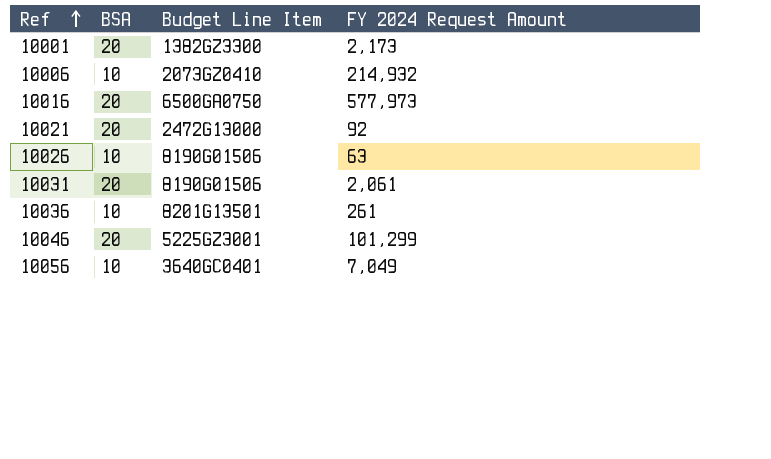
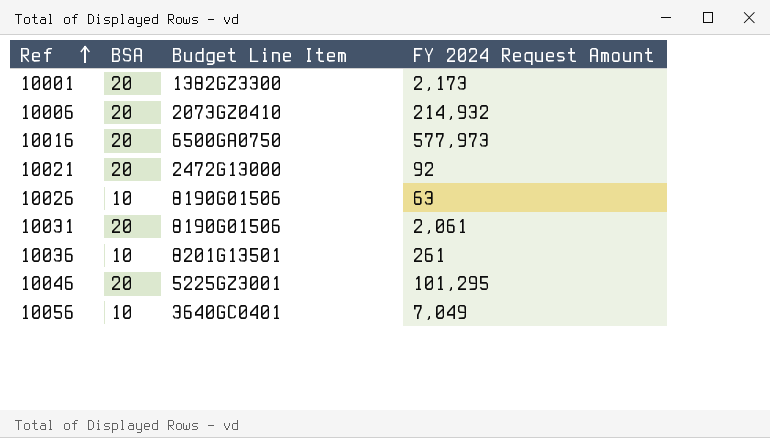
10006 | BSA: 10 -> 20
10046 | FY 2024 Request Amount: 101,299 -> 101,295

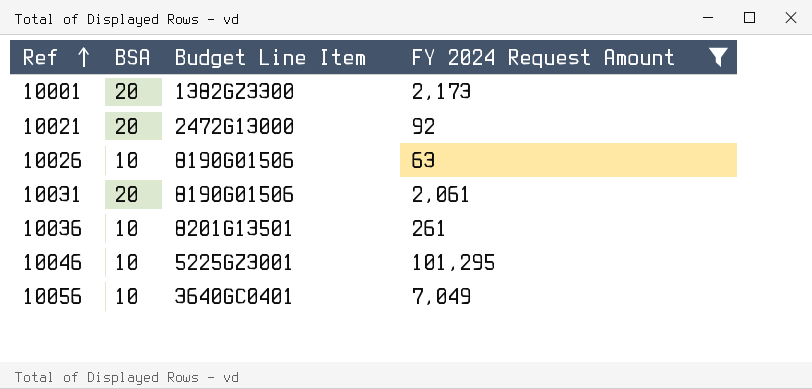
filter: none -> FY 2024 Request Amount <= 101,295
10046 | BSA: 20 -> 10

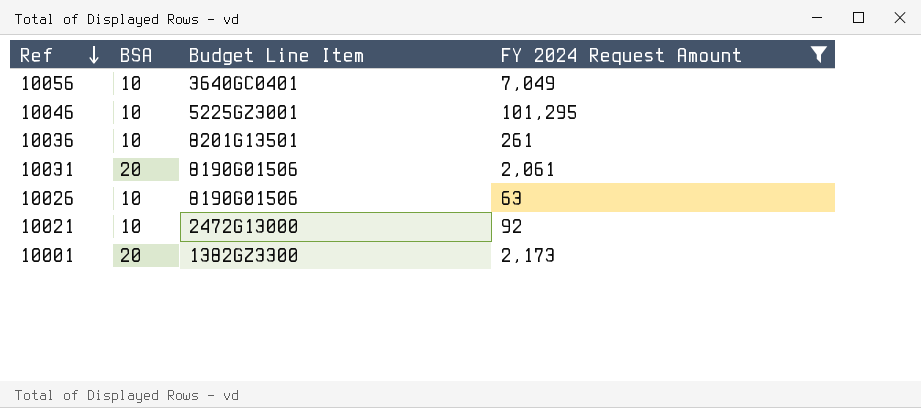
row order: Ref ascending -> Ref descending
10021 | BSA: 20 -> 10

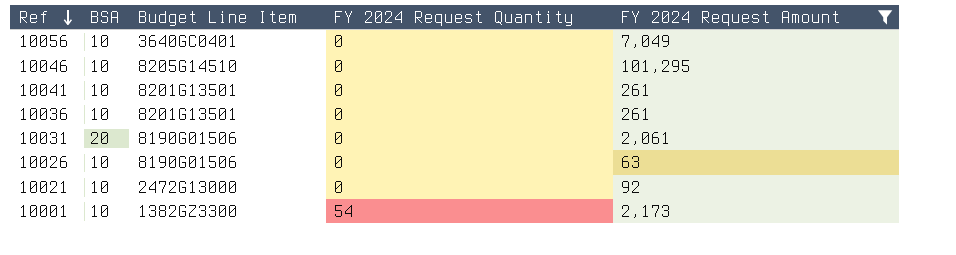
column FY 2024 Request Quantity | position: none -> 4
10046 | Budget Line Item: 5225GZ3001 -> 8205G14510
row 10041: none -> 10 | 8201G13501 | 0 | 261
10001 | BSA: 20 -> 10

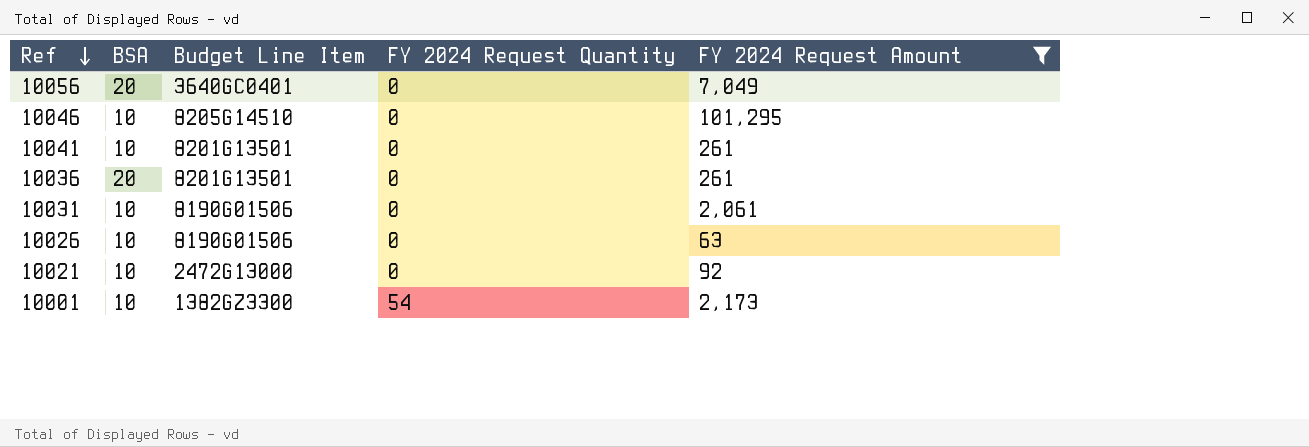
10056 | BSA: 10 -> 20
10036 | BSA: 10 -> 20
10031 | BSA: 20 -> 10

